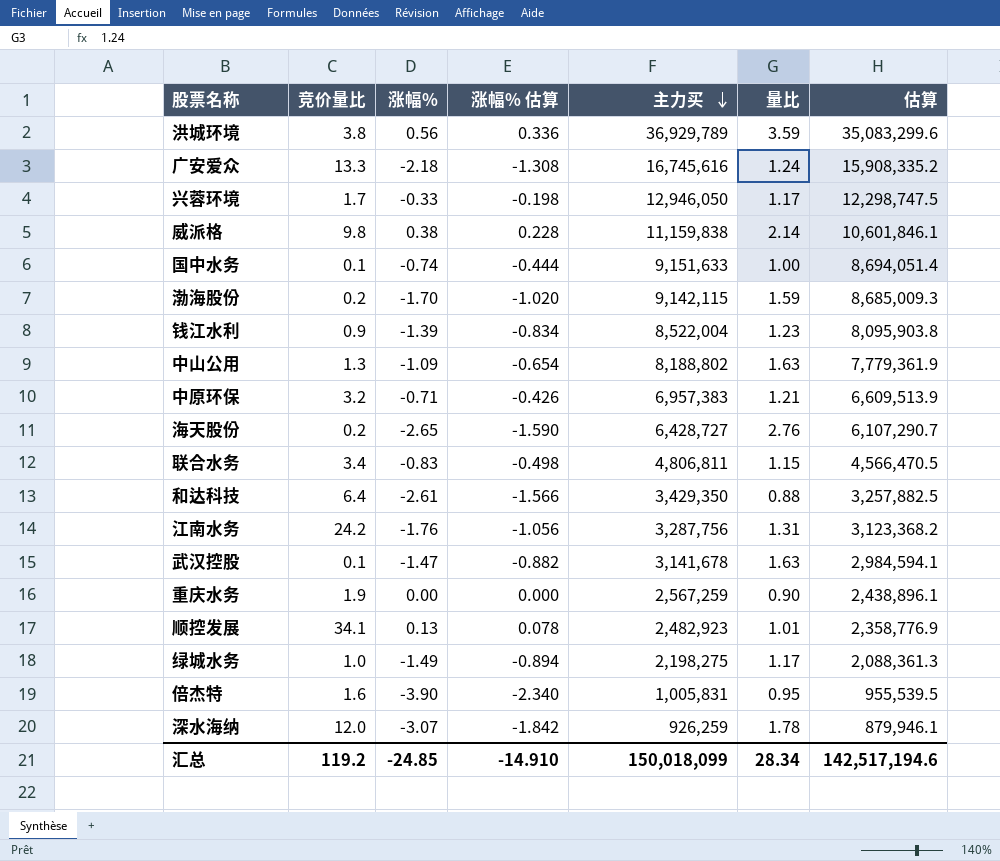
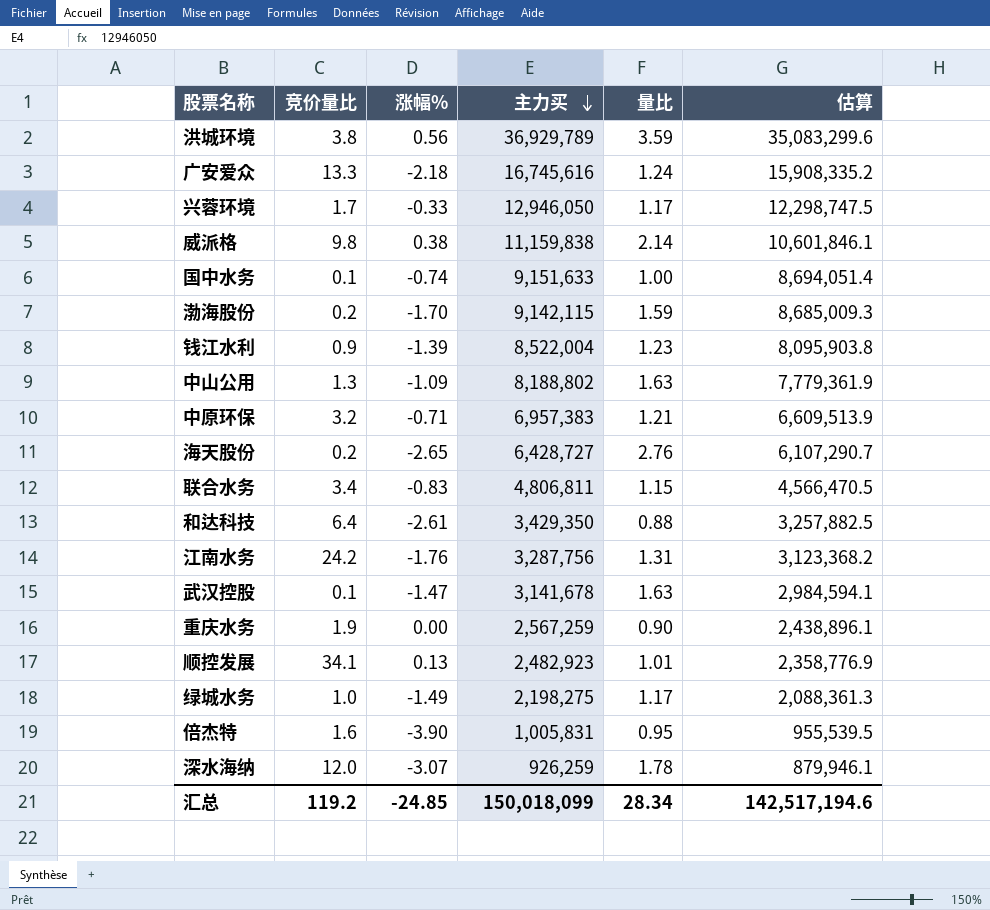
column 涨幅% 估算 | formula: [涨幅%] * 0.6 -> none

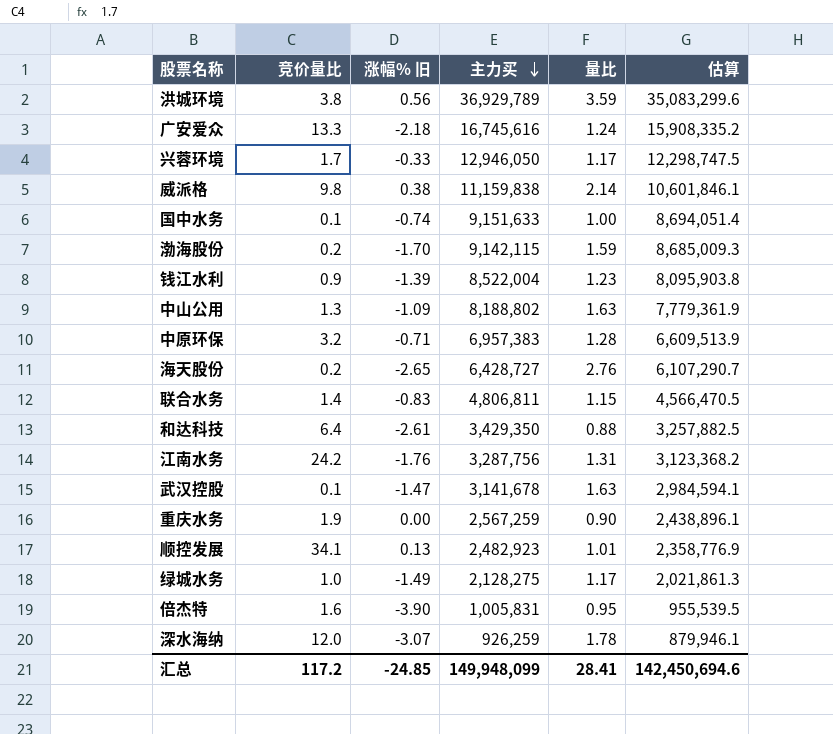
column name: 涨幅% -> 涨幅% 旧
中原环保 | 量比: 1.21 -> 1.28
联合水务 | 竞价量比: 3.4 -> 1.4
绿城水务 | 主力买: 2,198,275 -> 2,128,275
绿城水务 | 估算: 2,088,361.3 -> 2,021,861.3
汇总 | 竞价量比: 119.2 -> 117.2
汇总 | 主力买: 150,018,099 -> 149,948,099
汇总 | 量比: 28.34 -> 28.41
汇总 | 估算: 142,517,194.6 -> 142,450,694.6

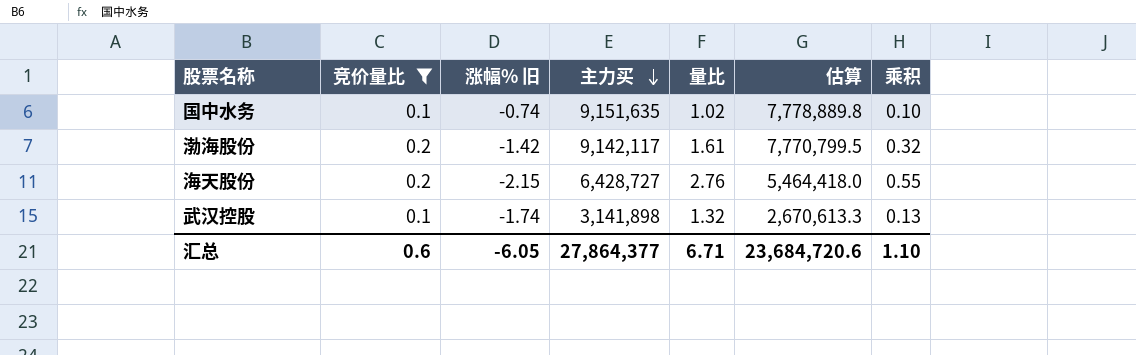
filter: none -> 竞价量比 <= 0.2
column 估算 | formula: [主力买] * 0.95 -> [主力买] * 0.85
column 乘积 | formula: none -> [竞价量比] * [量比]
国中水务 | 主力买: 9,151,633 -> 9,151,635
国中水务 | 量比: 1.00 -> 1.02
渤海股份 | 涨幅% 旧: -1.70 -> -1.42
渤海股份 | 主力买: 9,142,115 -> 9,142,117
渤海股份 | 量比: 1.59 -> 1.61
海天股份 | 涨幅% 旧: -2.65 -> -2.15
武汉控股 | 涨幅% 旧: -1.47 -> -1.74
武汉控股 | 主力买: 3,141,678 -> 3,141,898
武汉控股 | 量比: 1.63 -> 1.32
汇总 | 竞价量比: 117.2 -> 0.6
汇总 | 涨幅% 旧: -24.85 -> -6.05
汇总 | 主力买: 149,948,099 -> 27,864,377
汇总 | 量比: 28.41 -> 6.71
汇总 | 估算: 142,450,694.6 -> 23,684,720.6

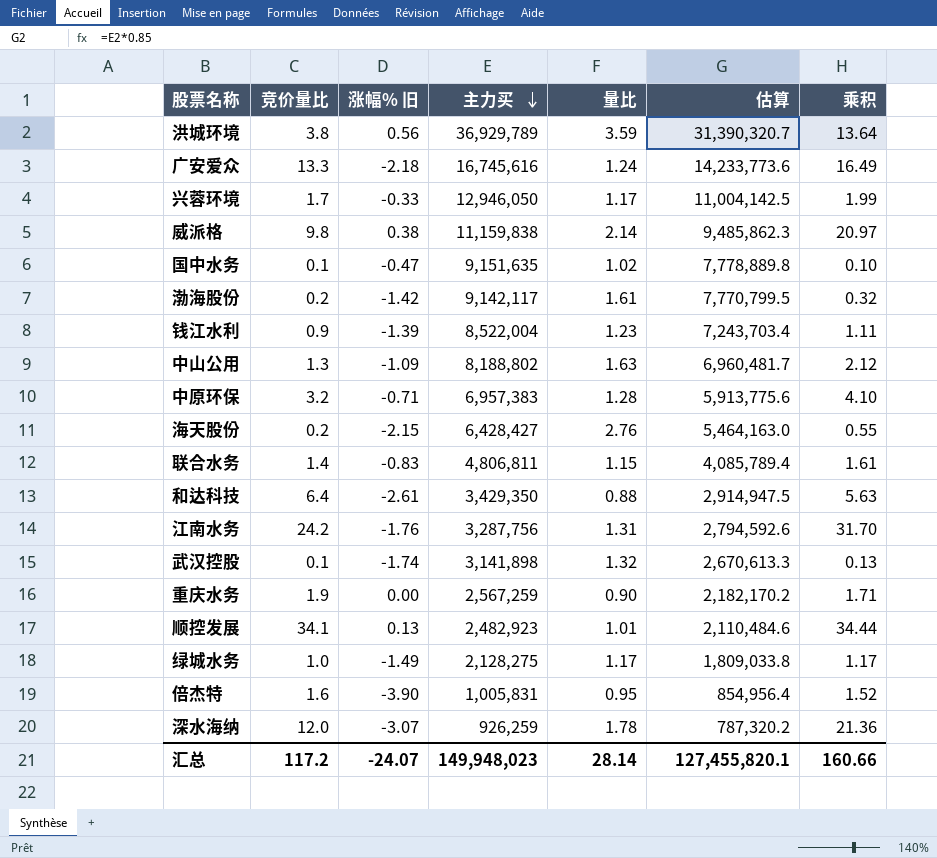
filter: 竞价量比 <= 0.2 -> none
国中水务 | 涨幅% 旧: -0.74 -> -0.47
海天股份 | 主力买: 6,428,727 -> 6,428,427
海天股份 | 估算: 5,464,418.0 -> 5,464,163.0
汇总 | 竞价量比: 0.6 -> 117.2
汇总 | 涨幅% 旧: -6.05 -> -24.07
汇总 | 主力买: 27,864,377 -> 149,948,023
汇总 | 量比: 6.71 -> 28.14
汇总 | 估算: 23,684,720.6 -> 127,455,820.1
汇总 | 乘积: 1.10 -> 160.66

